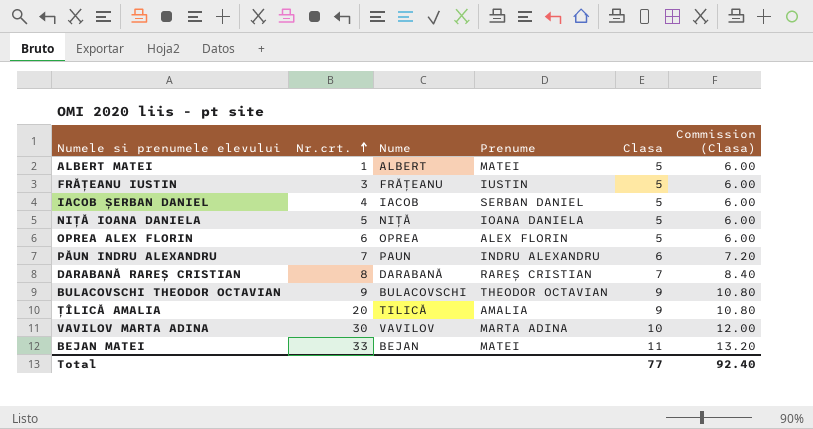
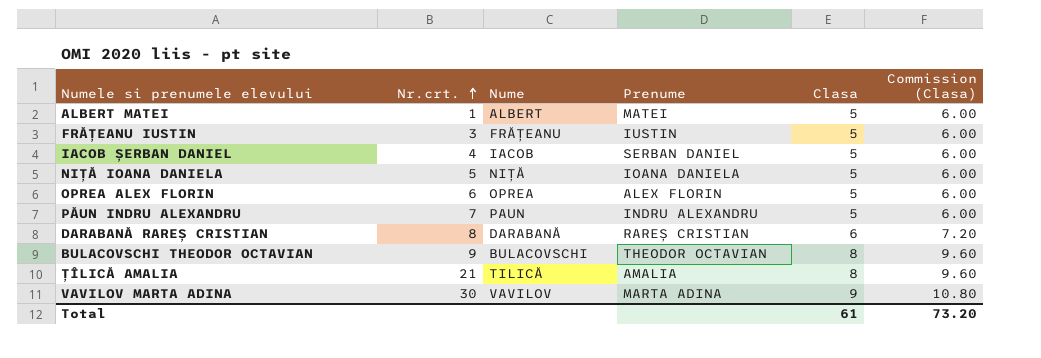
row BEJAN MATEI: 33 | BEJAN | MATEI | 11 | 13.20 -> none
PĂUN INDRU ALEXANDRU | Clasa: 6 -> 5
PĂUN INDRU ALEXANDRU | Commission (Clasa): 7.20 -> 6.00
DARABANĂ RAREȘ CRISTIAN | Clasa: 7 -> 6
DARABANĂ RAREȘ CRISTIAN | Commission (Clasa): 8.40 -> 7.20
BULACOVSCHI THEODOR OCTAVIAN | Clasa: 9 -> 8
BULACOVSCHI THEODOR OCTAVIAN | Commission (Clasa): 10.80 -> 9.60
ȚÎLICĂ AMALIA | Nr.crt.: 20 -> 21
ȚÎLICĂ AMALIA | Clasa: 9 -> 8
ȚÎLICĂ AMALIA | Commission (Clasa): 10.80 -> 9.60
VAVILOV MARTA ADINA | Clasa: 10 -> 9
VAVILOV MARTA ADINA | Commission (Clasa): 12.00 -> 10.80
Total | Clasa: 77 -> 61
Total | Commission (Clasa): 92.40 -> 73.20

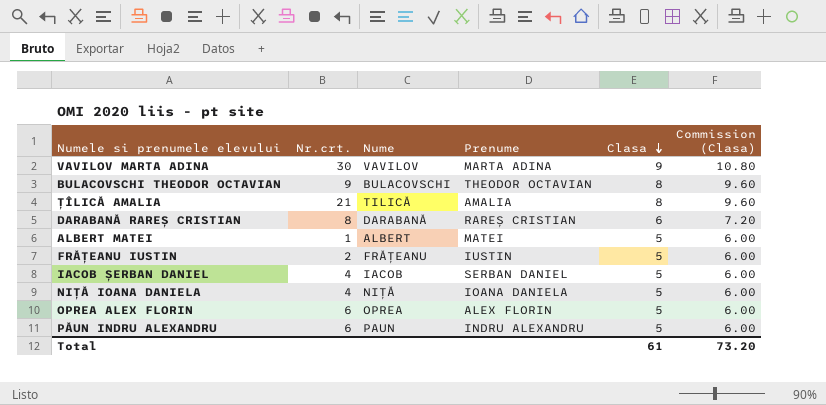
row order: Nr.crt. ascending -> Clasa descending
FRĂȚEANU IUSTIN | Nr.crt.: 3 -> 2
NIȚĂ IOANA DANIELA | Nr.crt.: 5 -> 4
PĂUN INDRU ALEXANDRU | Nr.crt.: 7 -> 6

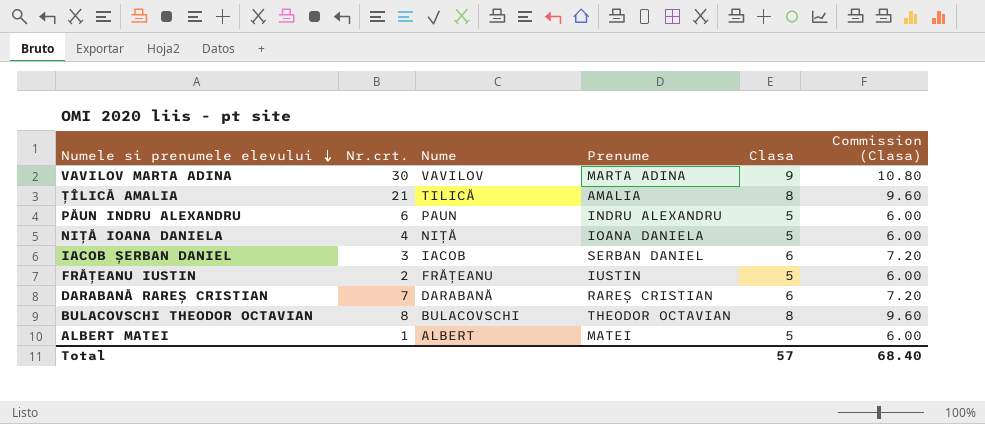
row order: Clasa descending -> Numele si prenumele elevului descending
row OPREA ALEX FLORIN: 6 | OPREA | ALEX FLORIN | 5 | 6.00 -> none
IACOB ȘERBAN DANIEL | Nr.crt.: 4 -> 3
IACOB ȘERBAN DANIEL | Clasa: 5 -> 6
IACOB ȘERBAN DANIEL | Commission (Clasa): 6.00 -> 7.20
DARABANĂ RAREȘ CRISTIAN | Nr.crt.: 8 -> 7
BULACOVSCHI THEODOR OCTAVIAN | Nr.crt.: 9 -> 8
Total | Clasa: 61 -> 57
Total | Commission (Clasa): 73.20 -> 68.40

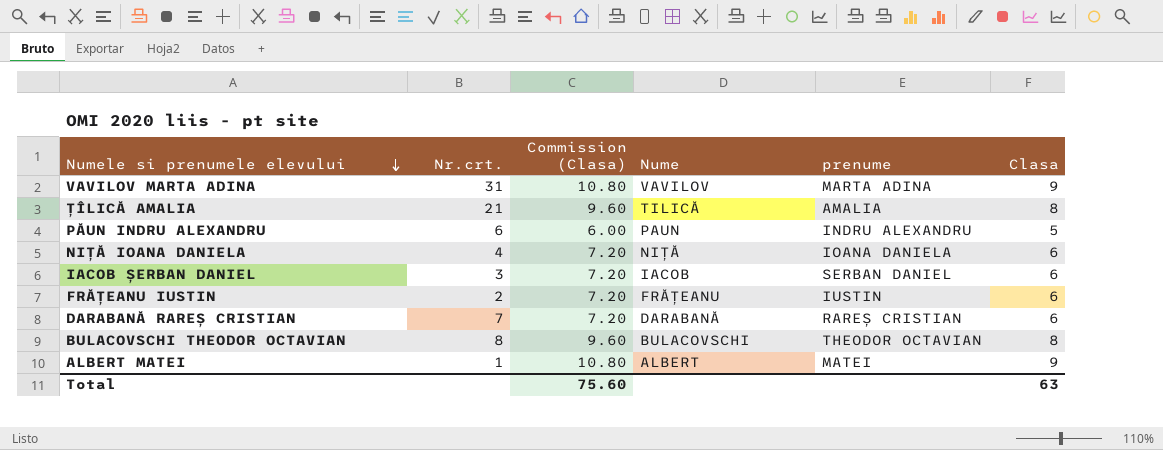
column Commission (Clasa) | position: 6 -> 3
column name: Prenume -> prenume
VAVILOV MARTA ADINA | Nr.crt.: 30 -> 31
NIȚĂ IOANA DANIELA | Commission (Clasa): 6.00 -> 7.20
NIȚĂ IOANA DANIELA | Clasa: 5 -> 6
FRĂȚEANU IUSTIN | Commission (Clasa): 6.00 -> 7.20
FRĂȚEANU IUSTIN | Clasa: 5 -> 6
ALBERT MATEI | Commission (Clasa): 6.00 -> 10.80
ALBERT MATEI | Clasa: 5 -> 9
Total | Commission (Clasa): 68.40 -> 75.60
Total | Clasa: 57 -> 63

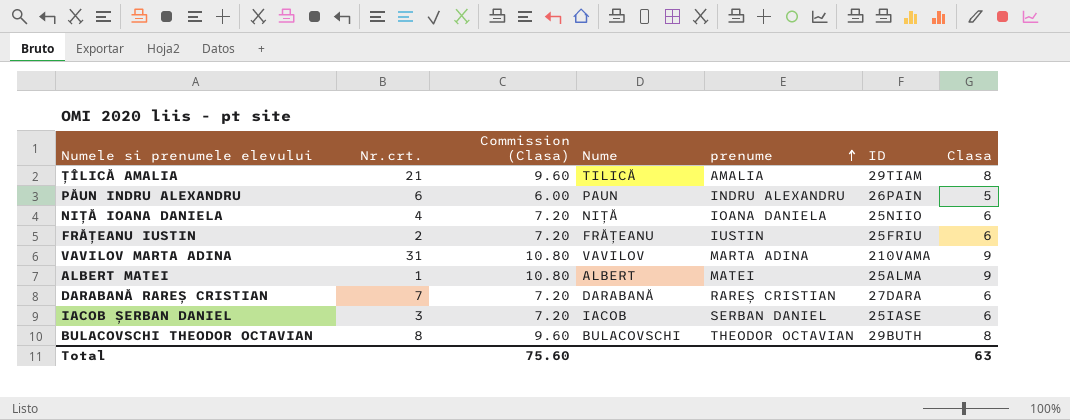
row order: Numele si prenumele elevului descending -> prenume ascending
column ID | position: none -> 6

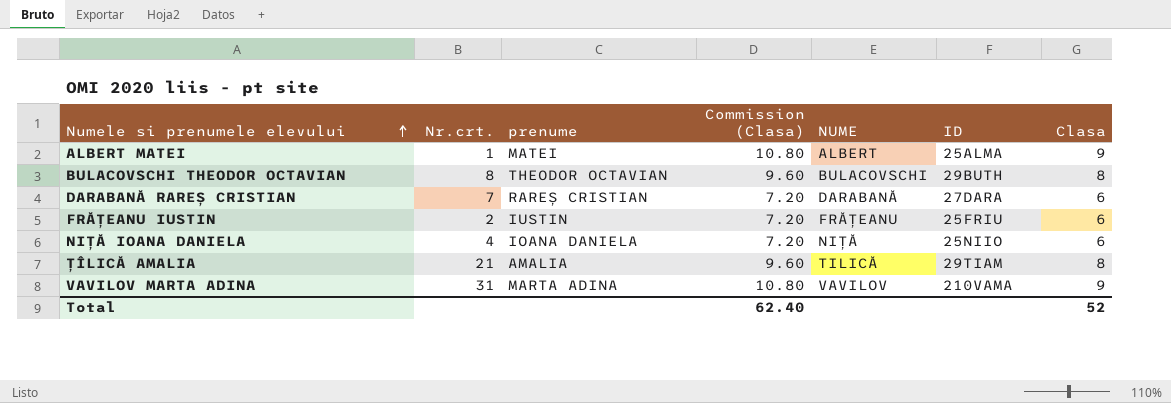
row order: prenume ascending -> Numele si prenumele elevului ascending
column prenume | position: 5 -> 3
column name: Nume -> NUME
row PĂUN INDRU ALEXANDRU: 6 | 6.00 | PAUN | INDRU ALEXANDRU | 26PAIN | 5 -> none
row IACOB ȘERBAN DANIEL: 3 | 7.20 | IACOB | SERBAN DANIEL | 25IASE | 6 -> none
Total | Commission (Clasa): 75.60 -> 62.40
Total | Clasa: 63 -> 52

